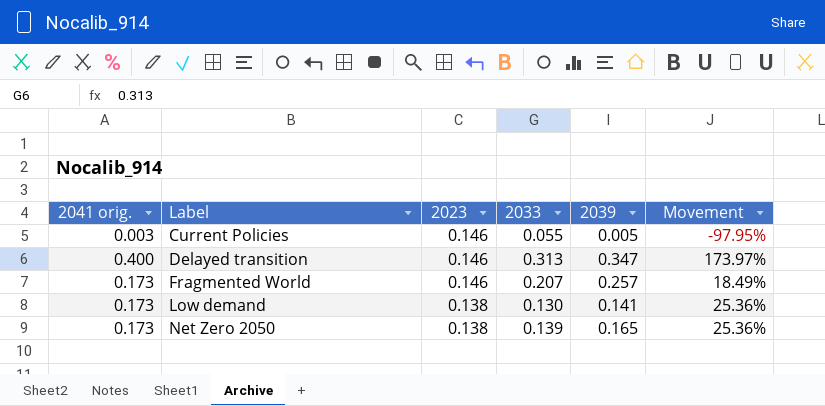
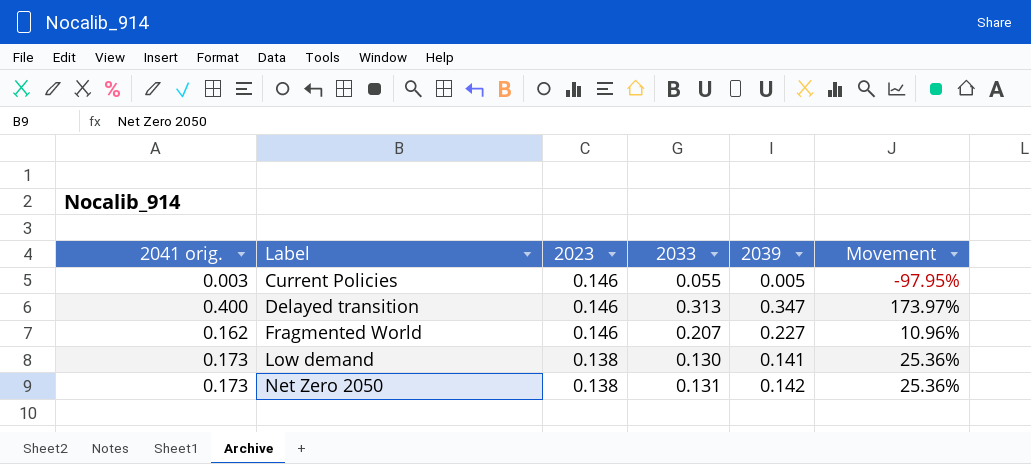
Fragmented World | 2041 orig.: 0.173 -> 0.162
Fragmented World | 2039: 0.257 -> 0.227
Fragmented World | Movement: 18.49% -> 10.96%
Net Zero 2050 | 2033: 0.139 -> 0.131
Net Zero 2050 | 2039: 0.165 -> 0.142

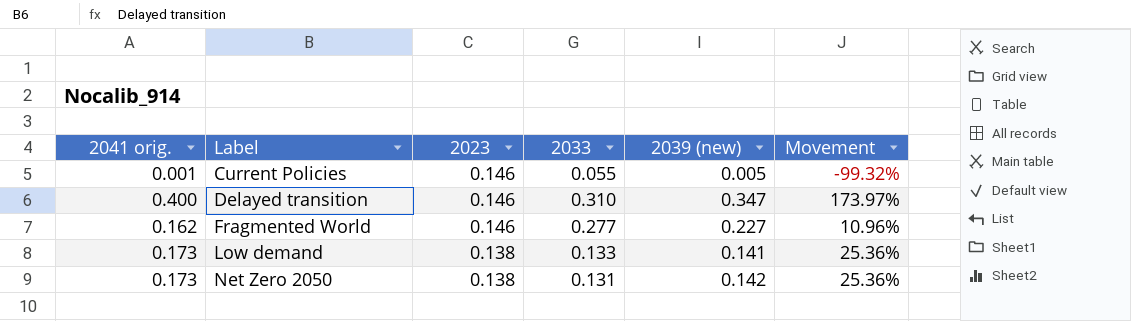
column name: 2039 -> 2039 (new)
Current Policies | 2041 orig.: 0.003 -> 0.001
Current Policies | Movement: -97.95% -> -99.32%
Delayed transition | 2033: 0.313 -> 0.310
Fragmented World | 2033: 0.207 -> 0.277
Low demand | 2033: 0.130 -> 0.133

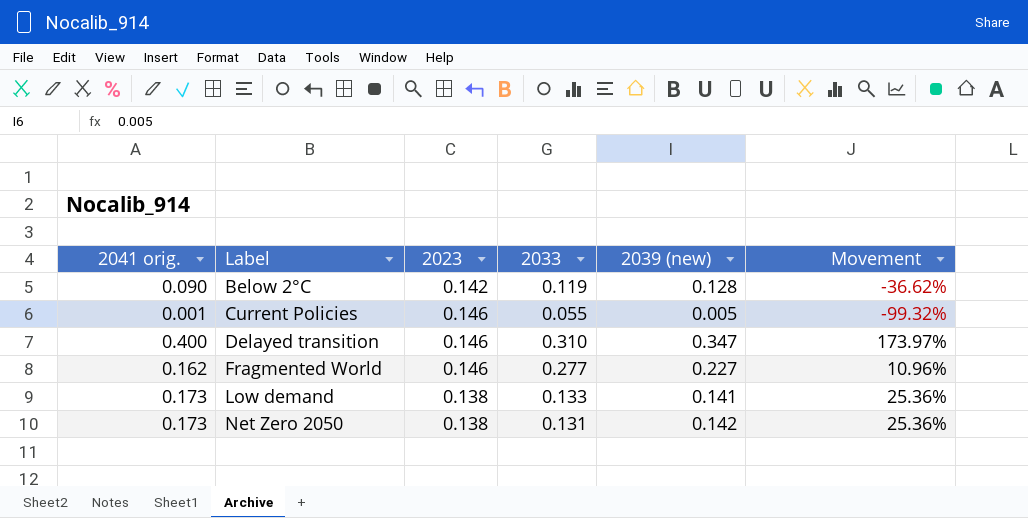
row Below 2°C: none -> 0.090 | 0.142 | 0.119 | 0.128 | -36.62%

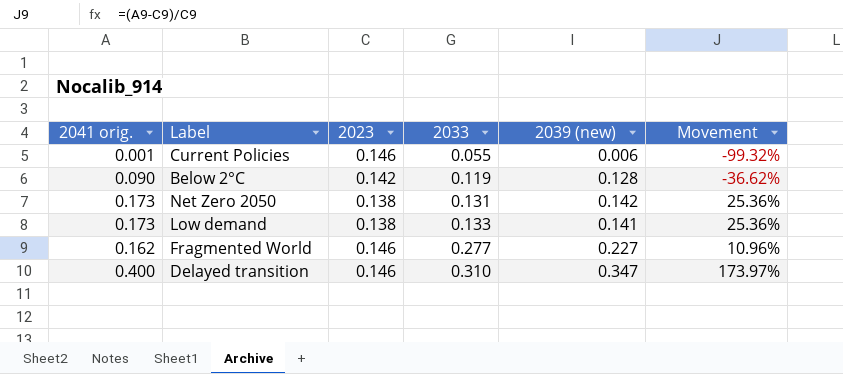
row order: Label ascending -> 2033 ascending
Current Policies | 2039 (new): 0.005 -> 0.006

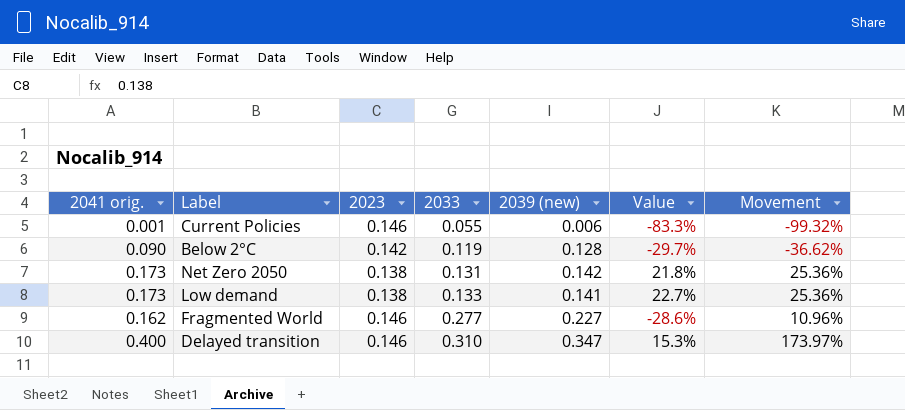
column Value | formula: none -> ([2041 orig.] - [2039 (new)]) / [2039 (new)]

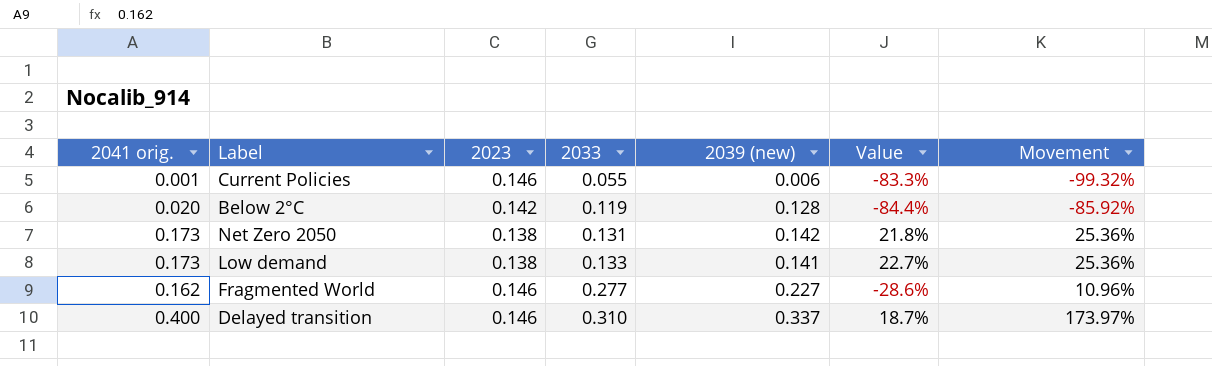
Below 2°C | 2041 orig.: 0.090 -> 0.020
Below 2°C | Value: -29.7% -> -84.4%
Below 2°C | Movement: -36.62% -> -85.92%
Delayed transition | 2039 (new): 0.347 -> 0.337
Delayed transition | Value: 15.3% -> 18.7%

